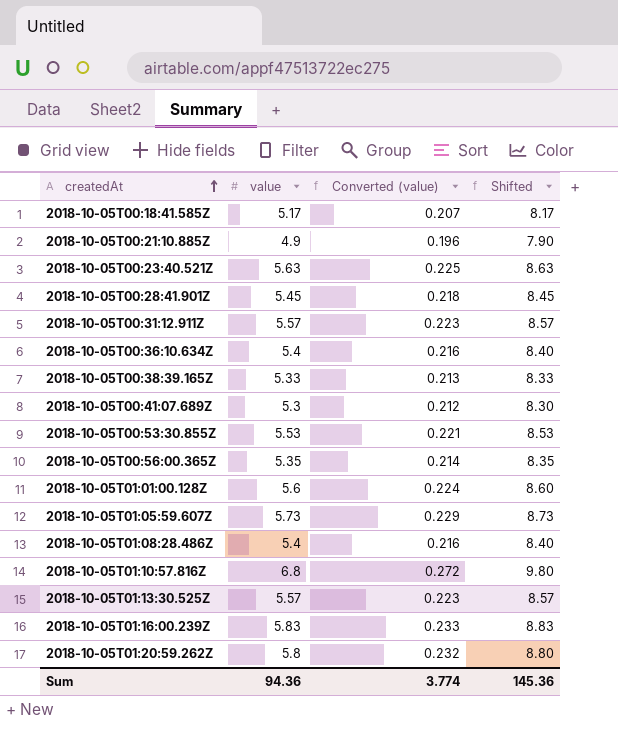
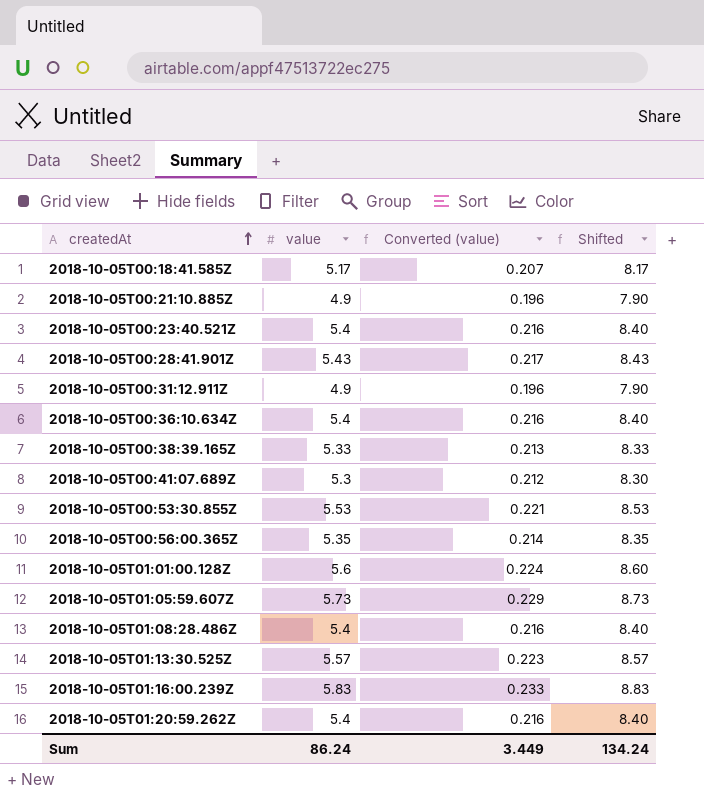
row 2018-10-05T01:10:57.816Z: 6.8 | 0.272 | 9.80 -> none
2018-10-05T00:23:40.521Z | value: 5.63 -> 5.4
2018-10-05T00:23:40.521Z | Converted (value): 0.225 -> 0.216
2018-10-05T00:23:40.521Z | Shifted: 8.63 -> 8.40
2018-10-05T00:28:41.901Z | value: 5.45 -> 5.43
2018-10-05T00:28:41.901Z | Converted (value): 0.218 -> 0.217
2018-10-05T00:28:41.901Z | Shifted: 8.45 -> 8.43
2018-10-05T00:31:12.911Z | value: 5.57 -> 4.9
2018-10-05T00:31:12.911Z | Converted (value): 0.223 -> 0.196
2018-10-05T00:31:12.911Z | Shifted: 8.57 -> 7.90
2018-10-05T01:20:59.262Z | value: 5.8 -> 5.4
2018-10-05T01:20:59.262Z | Converted (value): 0.232 -> 0.216
2018-10-05T01:20:59.262Z | Shifted: 8.80 -> 8.40
Sum | value: 94.36 -> 86.24
Sum | Converted (value): 3.774 -> 3.449
Sum | Shifted: 145.36 -> 134.24

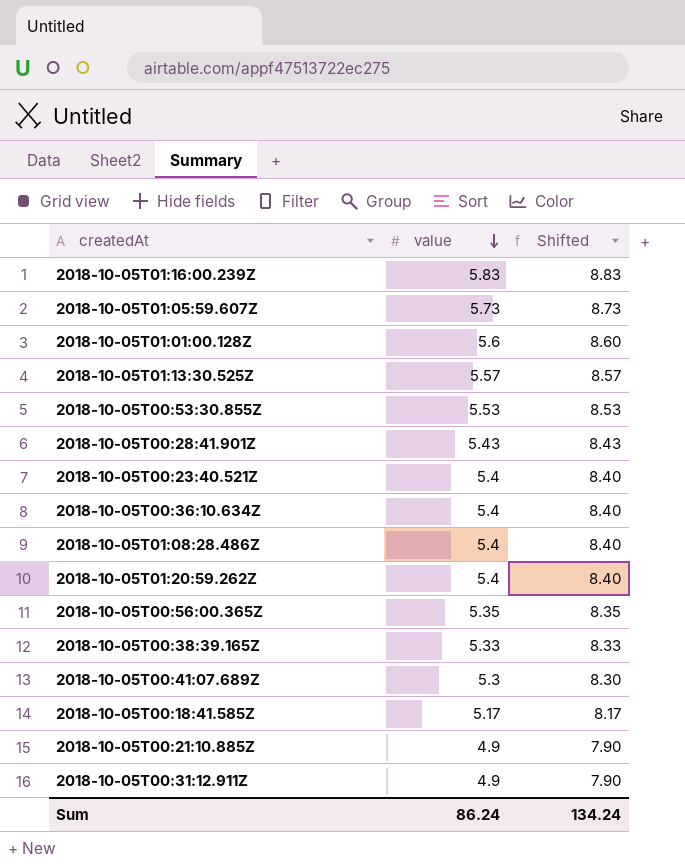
row order: createdAt ascending -> value descending
column Converted (value) | formula: [value] * 0.04 -> none

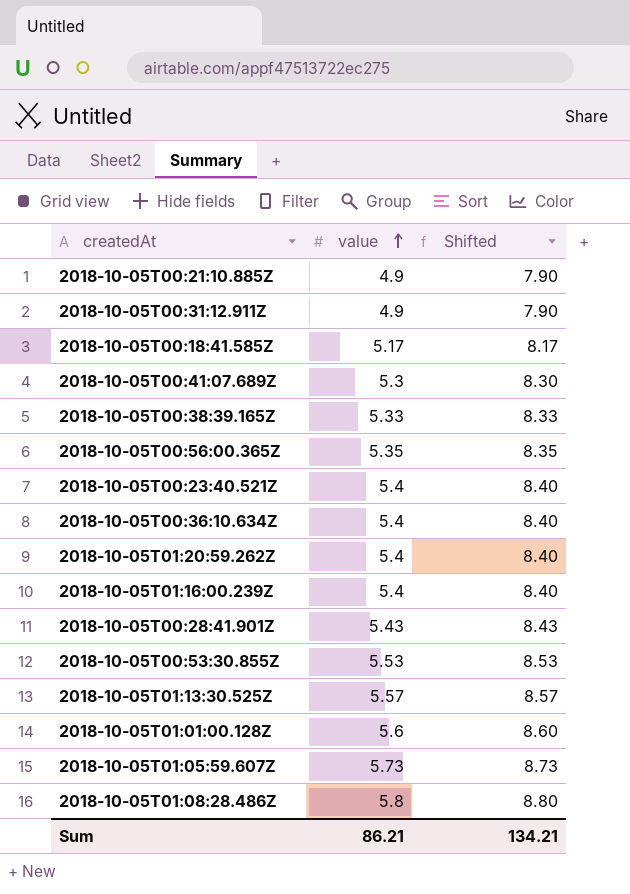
row order: value descending -> value ascending
2018-10-05T01:16:00.239Z | value: 5.83 -> 5.4
2018-10-05T01:16:00.239Z | Shifted: 8.83 -> 8.40
2018-10-05T01:08:28.486Z | value: 5.4 -> 5.8
2018-10-05T01:08:28.486Z | Shifted: 8.40 -> 8.80
Sum | value: 86.24 -> 86.21
Sum | Shifted: 134.24 -> 134.21

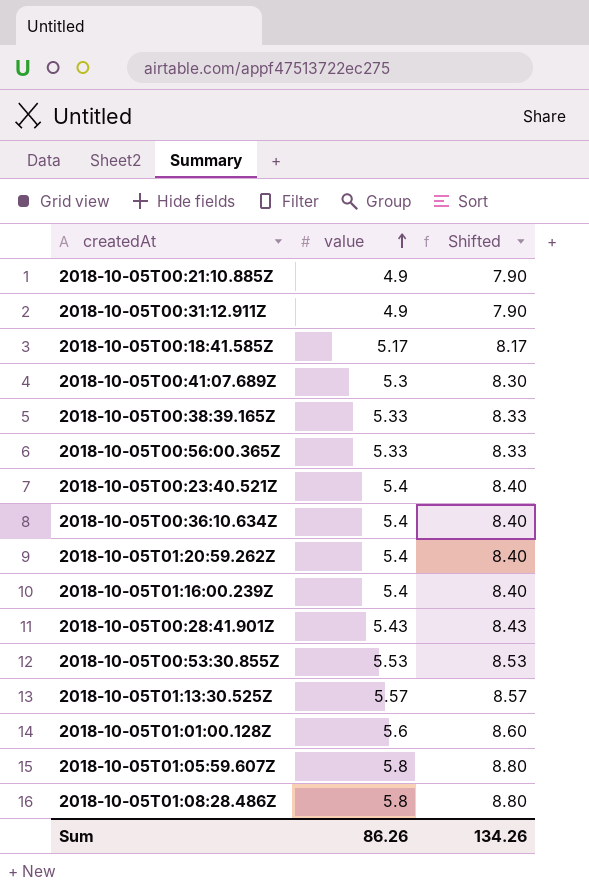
2018-10-05T00:56:00.365Z | value: 5.35 -> 5.33
2018-10-05T00:56:00.365Z | Shifted: 8.35 -> 8.33
2018-10-05T01:05:59.607Z | value: 5.73 -> 5.8
2018-10-05T01:05:59.607Z | Shifted: 8.73 -> 8.80
Sum | value: 86.21 -> 86.26
Sum | Shifted: 134.21 -> 134.26

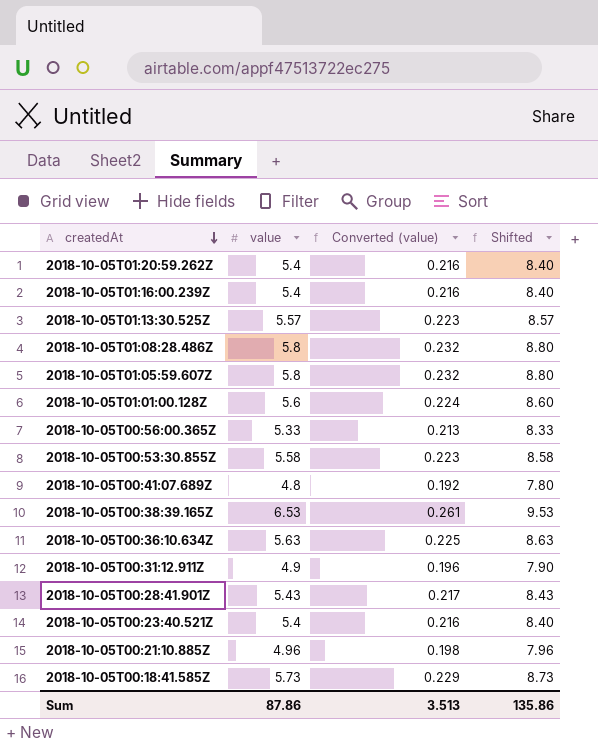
row order: value ascending -> createdAt descending
column Converted (value) | formula: none -> [value] * 0.04
2018-10-05T00:53:30.855Z | value: 5.53 -> 5.58
2018-10-05T00:53:30.855Z | Shifted: 8.53 -> 8.58
2018-10-05T00:41:07.689Z | value: 5.3 -> 4.8
2018-10-05T00:41:07.689Z | Shifted: 8.30 -> 7.80
2018-10-05T00:38:39.165Z | value: 5.33 -> 6.53
2018-10-05T00:38:39.165Z | Shifted: 8.33 -> 9.53
2018-10-05T00:36:10.634Z | value: 5.4 -> 5.63
2018-10-05T00:36:10.634Z | Shifted: 8.40 -> 8.63
2018-10-05T00:21:10.885Z | value: 4.9 -> 4.96
2018-10-05T00:21:10.885Z | Shifted: 7.90 -> 7.96
2018-10-05T00:18:41.585Z | value: 5.17 -> 5.73
2018-10-05T00:18:41.585Z | Shifted: 8.17 -> 8.73
Sum | value: 86.26 -> 87.86
Sum | Shifted: 134.26 -> 135.86

